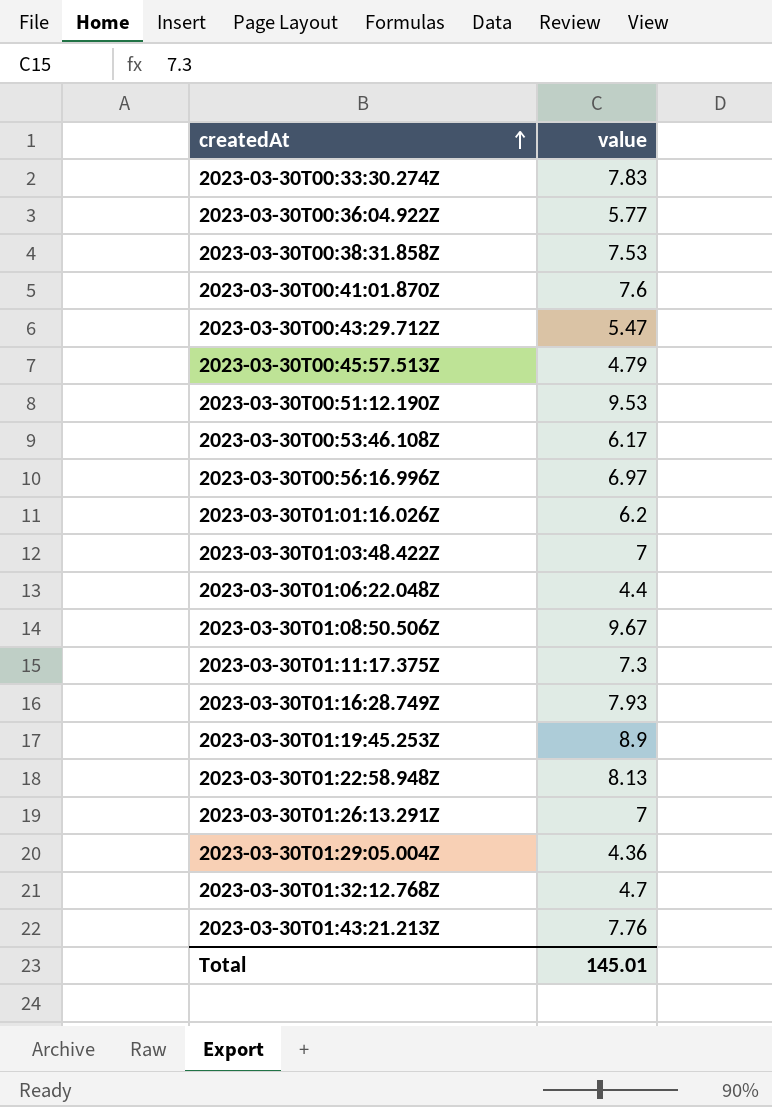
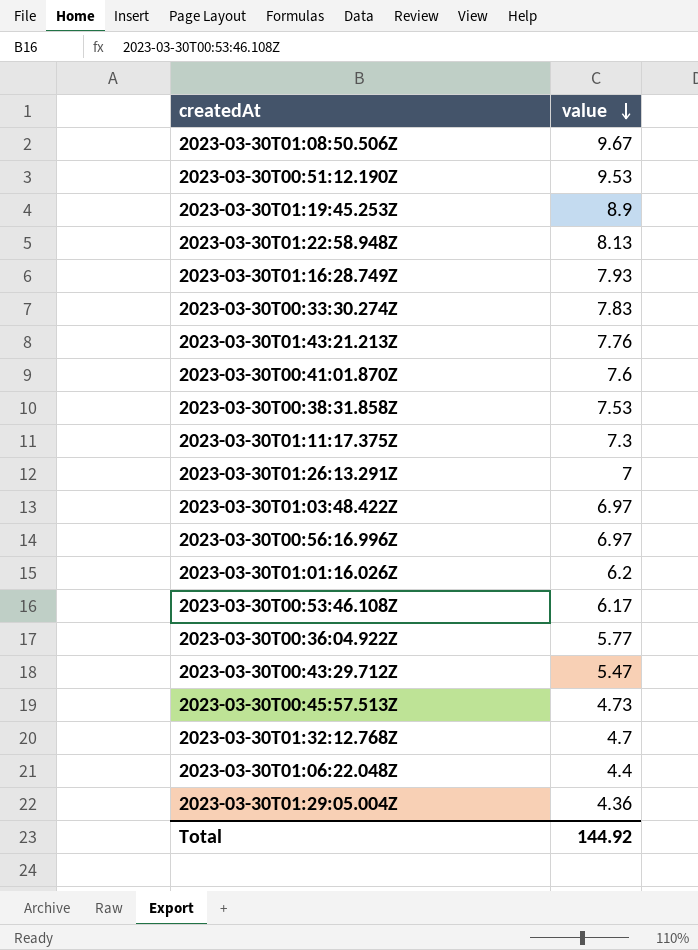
row order: createdAt ascending -> value descending
2023-03-30T01:03:48.422Z | value: 7 -> 6.97
2023-03-30T00:45:57.513Z | value: 4.79 -> 4.73
Total | value: 145.01 -> 144.92

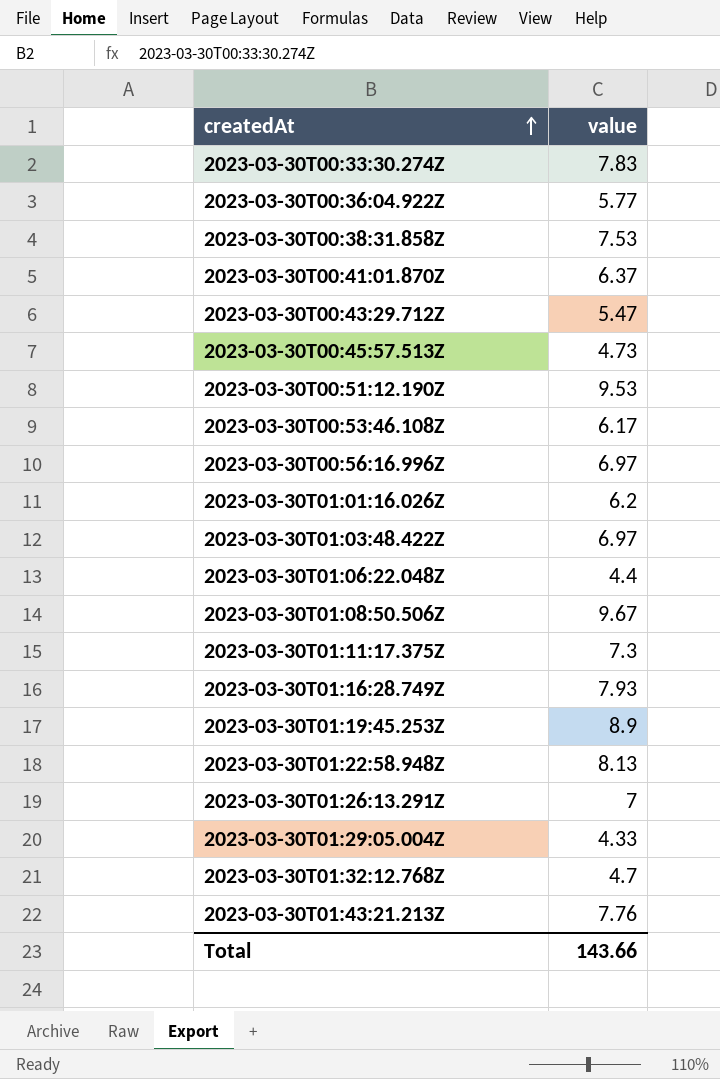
row order: value descending -> createdAt ascending
2023-03-30T00:41:01.870Z | value: 7.6 -> 6.37
2023-03-30T01:29:05.004Z | value: 4.36 -> 4.33
Total | value: 144.92 -> 143.66

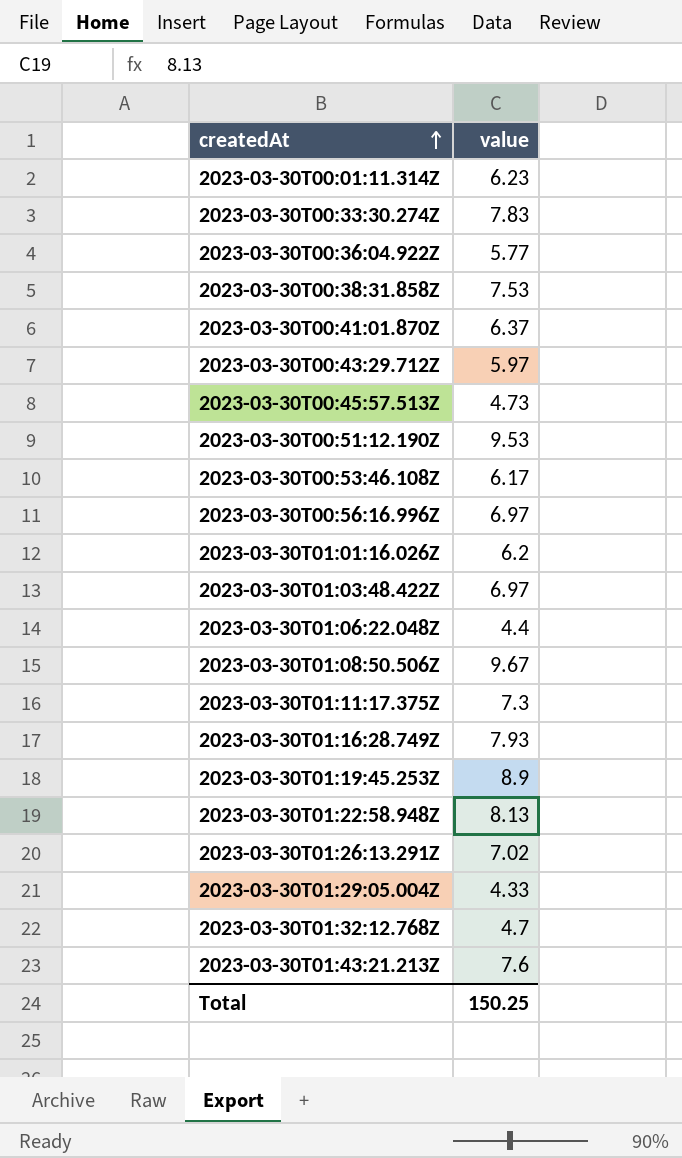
row 2023-03-30T00:01:11.314Z: none -> 6.23
2023-03-30T00:43:29.712Z | value: 5.47 -> 5.97
2023-03-30T01:26:13.291Z | value: 7 -> 7.02
2023-03-30T01:43:21.213Z | value: 7.76 -> 7.6
Total | value: 143.66 -> 150.25

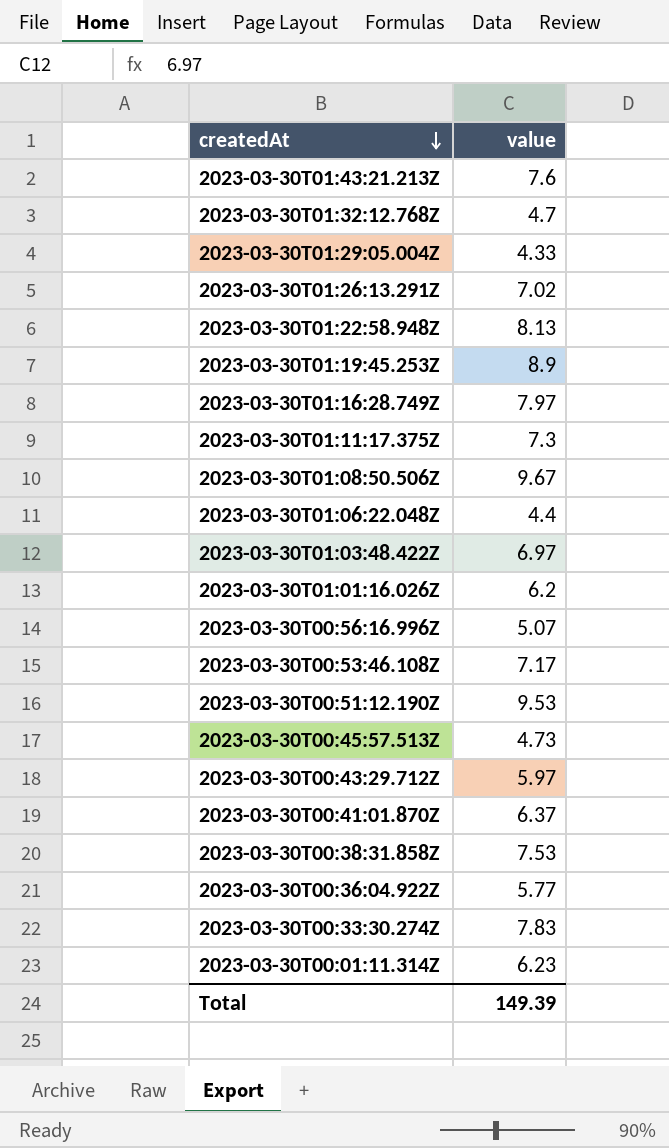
row order: createdAt ascending -> createdAt descending
2023-03-30T01:16:28.749Z | value: 7.93 -> 7.97
2023-03-30T00:56:16.996Z | value: 6.97 -> 5.07
2023-03-30T00:53:46.108Z | value: 6.17 -> 7.17
Total | value: 150.25 -> 149.39

